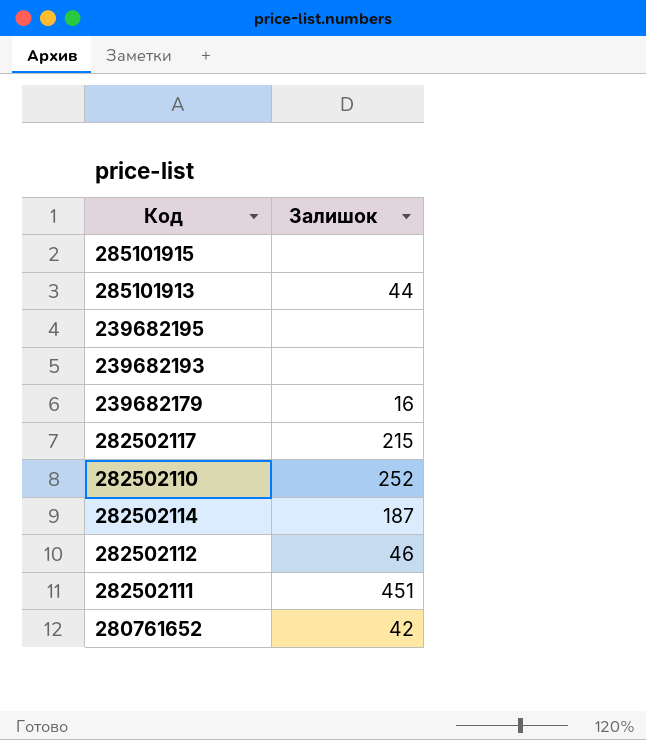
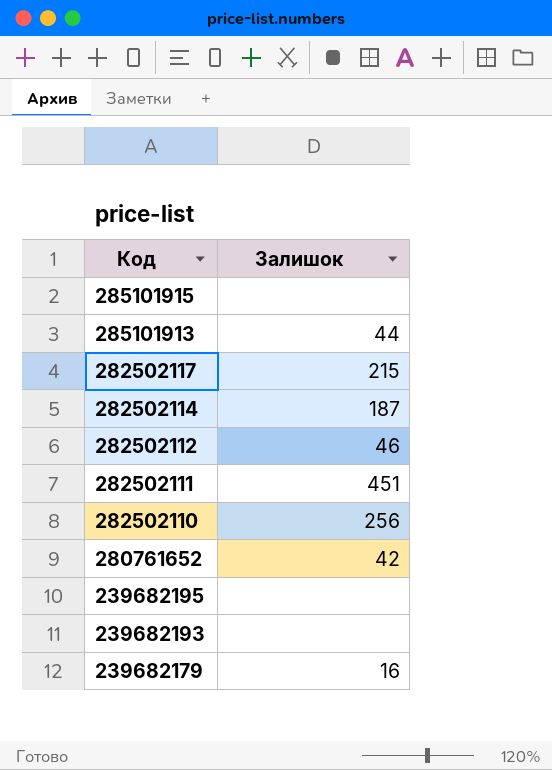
row order: none -> Код descending
282502110 | Залишок: 252 -> 256

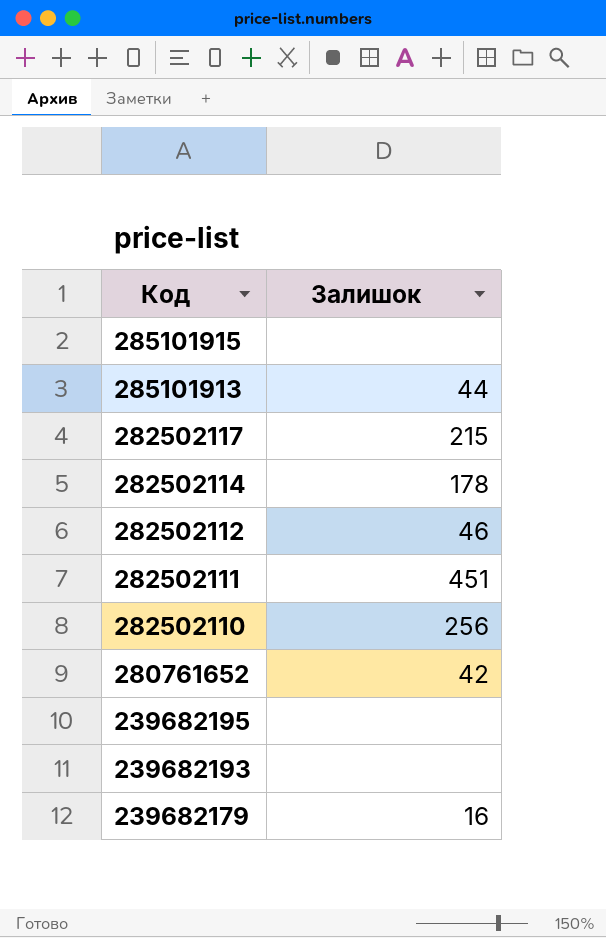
282502114 | Залишок: 187 -> 178

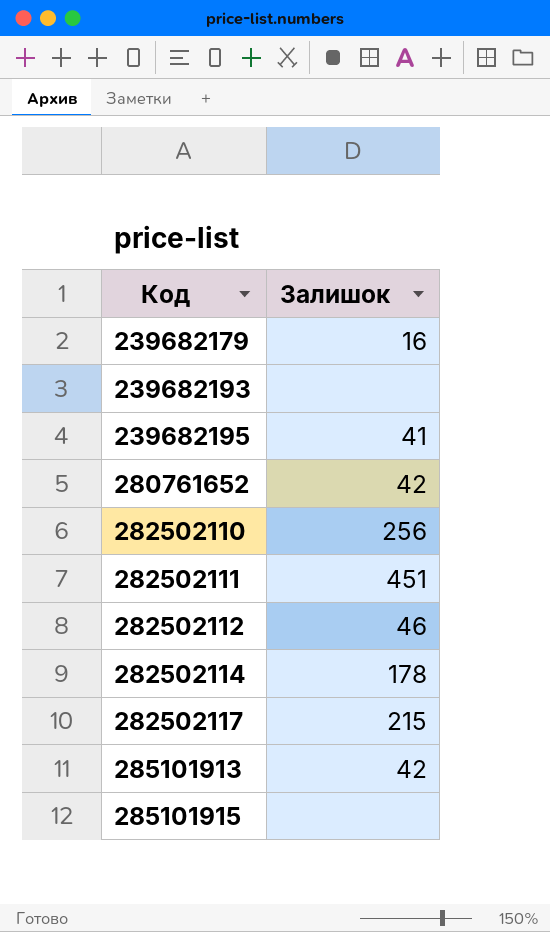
row order: Код descending -> Код ascending
239682195 | Залишок: none -> 41
285101913 | Залишок: 44 -> 42

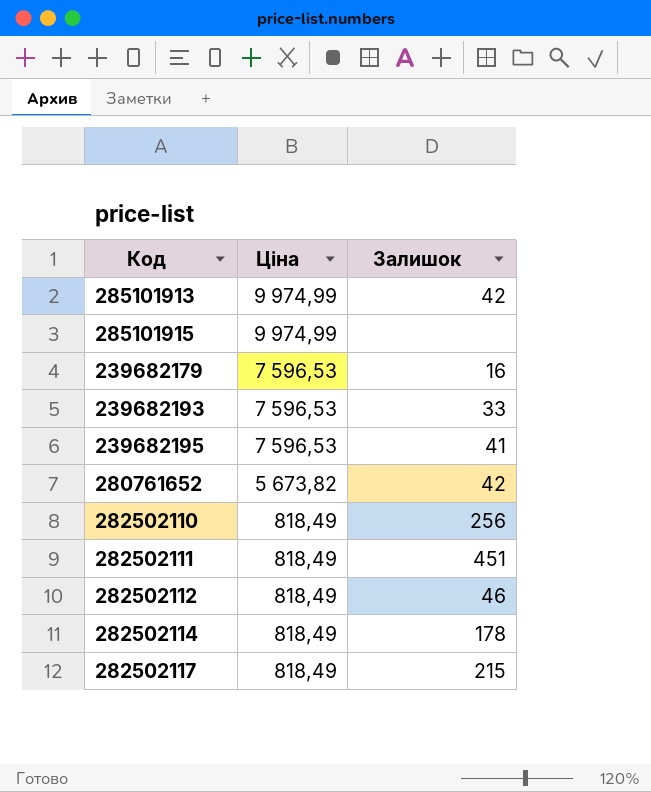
row order: Код ascending -> Ціна descending
column Ціна | position: none -> 2
239682193 | Залишок: none -> 33

